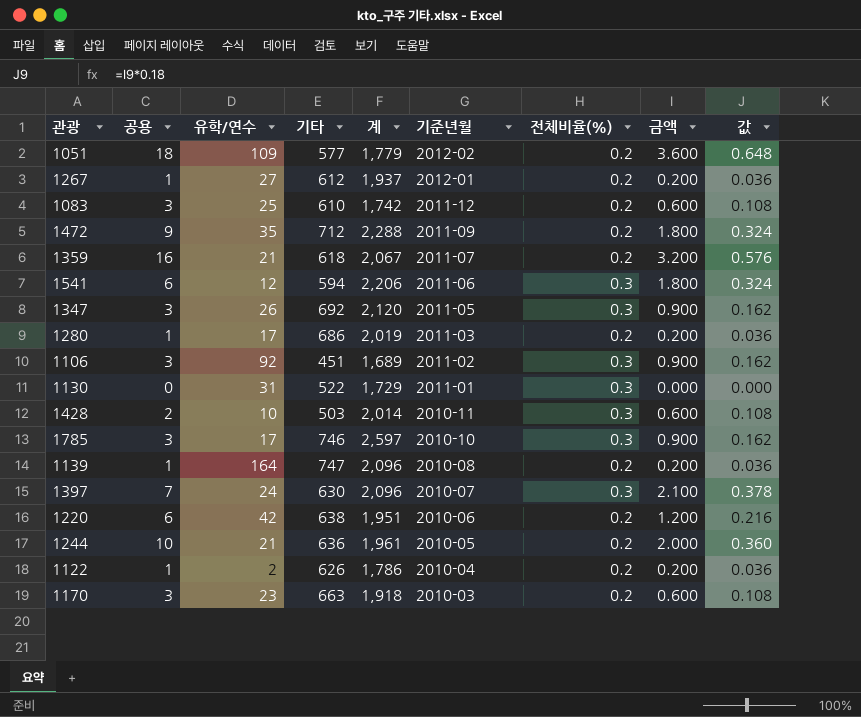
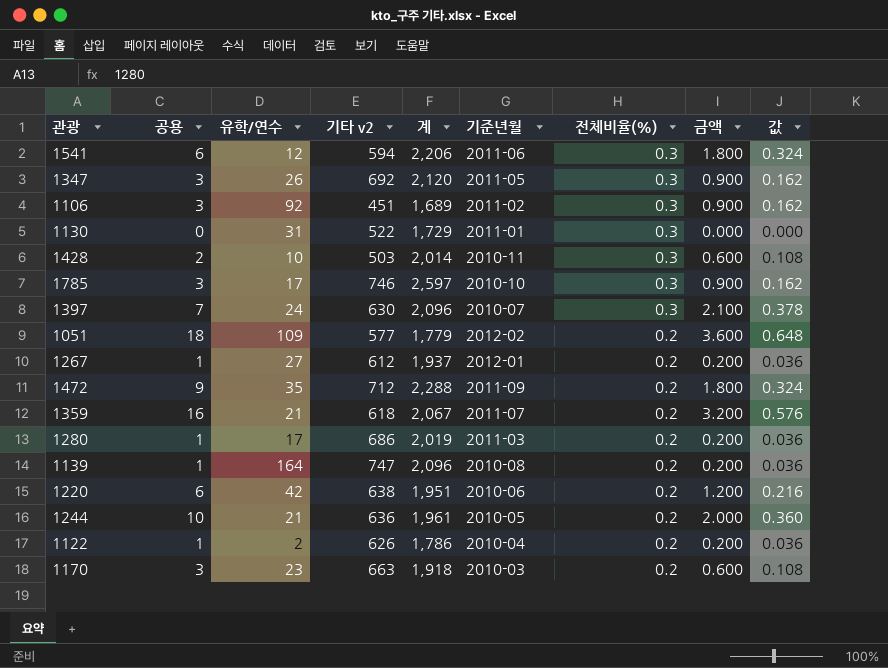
row order: 기준년월 descending -> 전체비율(%) descending
column name: 기타 -> 기타 v2
row 1083: 3 | 25 | 610 | 1,742 | 2011-12 | 0.2 | 0.600 | 0.108 -> none

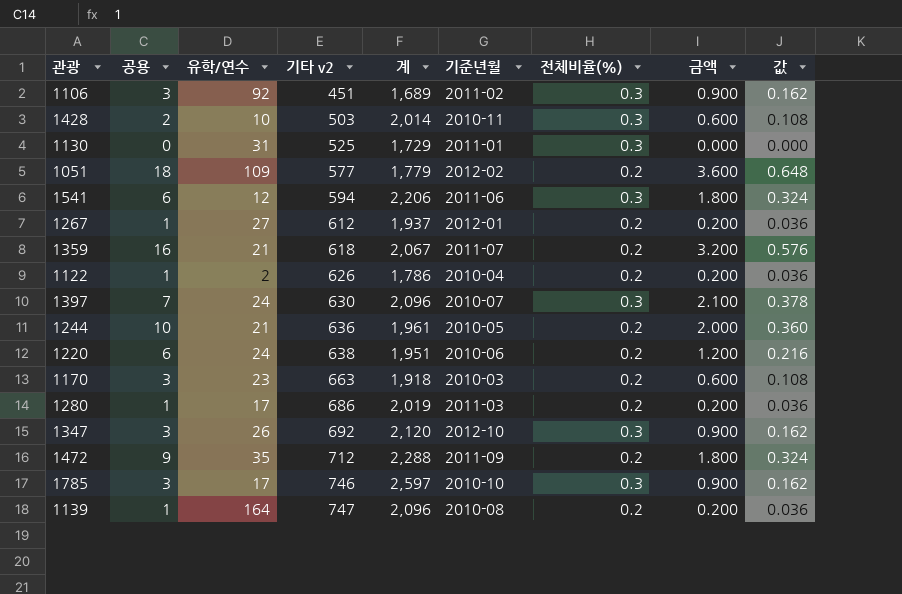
row order: 전체비율(%) descending -> 기타 v2 ascending
1130 | 기타 v2: 522 -> 525
1220 | 유학/연수: 42 -> 24
1347 | 기준년월: 2011-05 -> 2012-10

